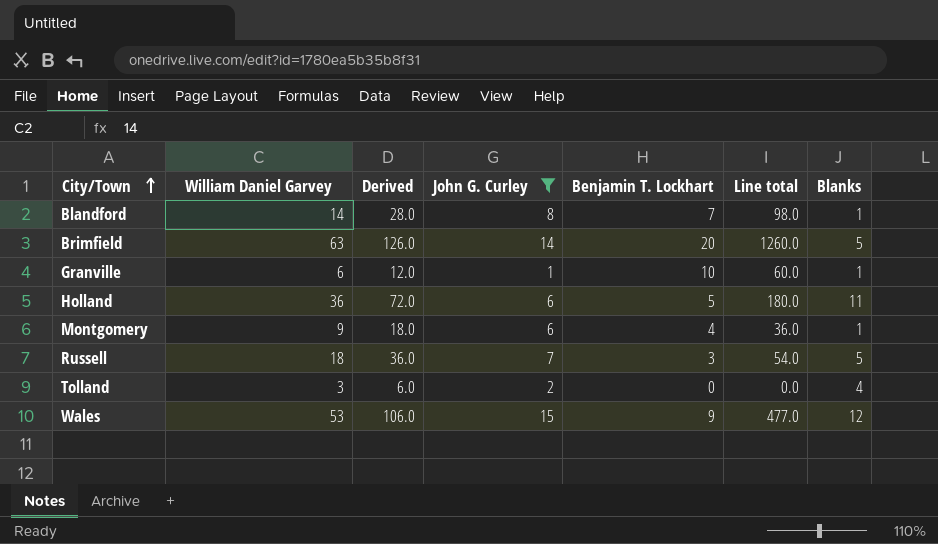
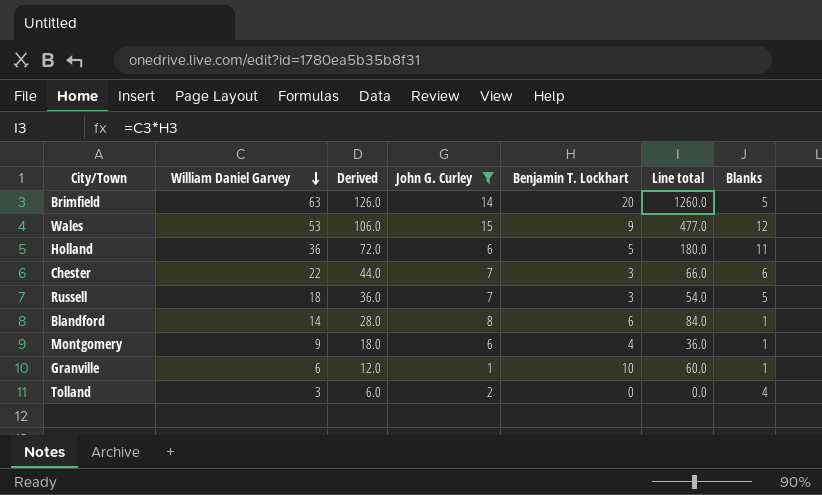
row order: City/Town ascending -> William Daniel Garvey descending
row Chester: none -> 22 | 44.0 | 7 | 3 | 66.0 | 6
Blandford | Benjamin T. Lockhart: 7 -> 6
Blandford | Line total: 98.0 -> 84.0

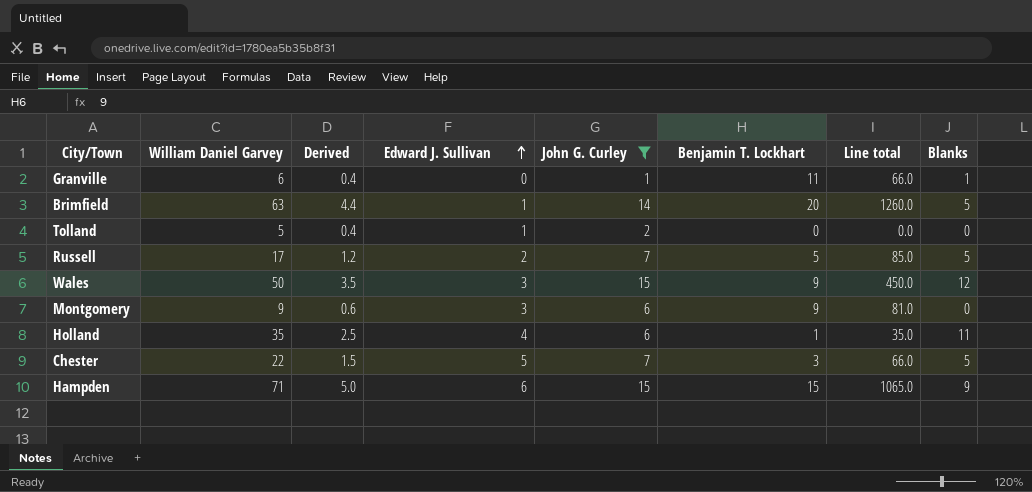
row order: William Daniel Garvey descending -> Edward J. Sullivan ascending
column Derived | formula: [William Daniel Garvey] * 2 -> [William Daniel Garvey] * 0.07
column Edward J. Sullivan | position: none -> 4
row Blandford: 14 | 28.0 | 8 | 6 | 84.0 | 1 -> none
Granville | Benjamin T. Lockhart: 10 -> 11
Granville | Line total: 60.0 -> 66.0
Tolland | William Daniel Garvey: 3 -> 5
Tolland | Blanks: 4 -> 0
Russell | William Daniel Garvey: 18 -> 17
Russell | Benjamin T. Lockhart: 3 -> 5
Russell | Line total: 54.0 -> 85.0
Wales | William Daniel Garvey: 53 -> 50
Wales | Line total: 477.0 -> 450.0
Montgomery | Benjamin T. Lockhart: 4 -> 9
Montgomery | Line total: 36.0 -> 81.0
Montgomery | Blanks: 1 -> 0
Holland | William Daniel Garvey: 36 -> 35
Holland | Benjamin T. Lockhart: 5 -> 1
Holland | Line total: 180.0 -> 35.0
Chester | Blanks: 6 -> 5
row Hampden: none -> 71 | 5.0 | 6 | 15 | 15 | 1065.0 | 9

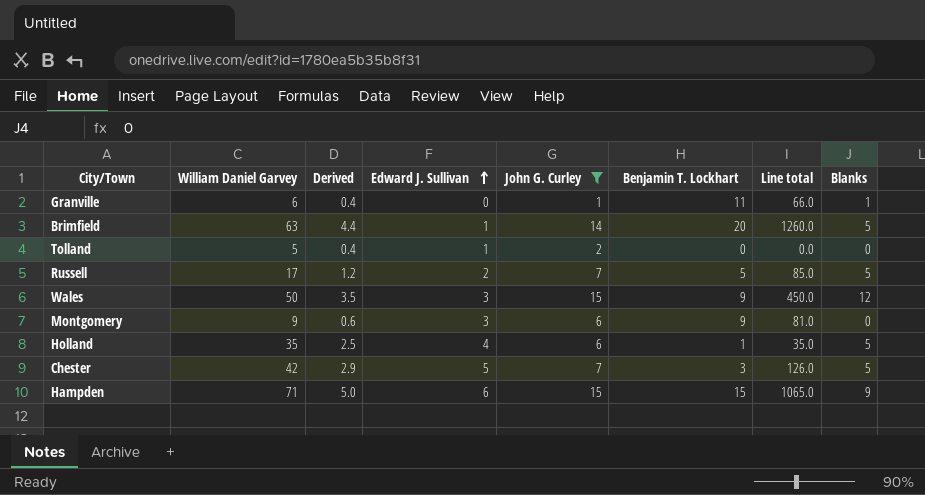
Holland | Blanks: 11 -> 5
Chester | William Daniel Garvey: 22 -> 42
Chester | Derived: 1.5 -> 2.9
Chester | Line total: 66.0 -> 126.0

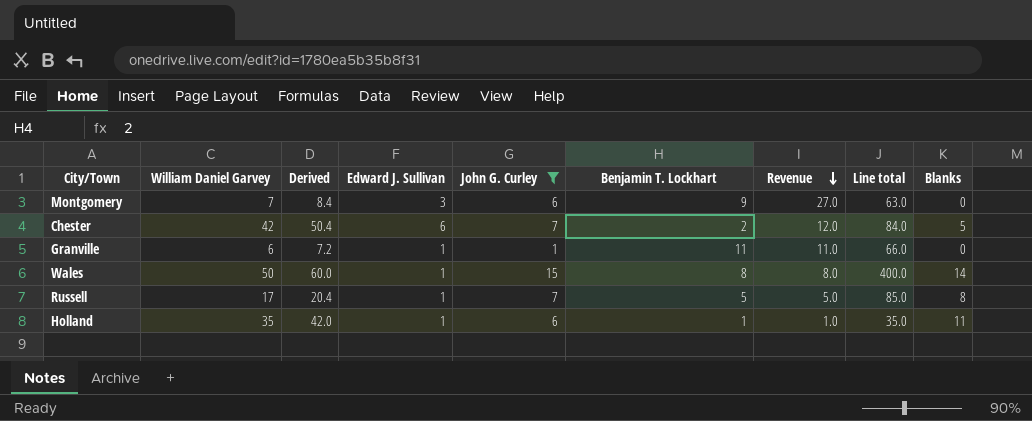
row order: Edward J. Sullivan ascending -> Revenue descending
column Derived | formula: [William Daniel Garvey] * 0.07 -> [William Daniel Garvey] * 1.2
column Revenue | formula: none -> [Edward J. Sullivan] * [Benjamin T. Lockhart]
row Brimfield: 63 | 4.4 | 1 | 14 | 20 | 1260.0 | 5 -> none
row Tolland: 5 | 0.4 | 1 | 2 | 0 | 0.0 | 0 -> none
row Hampden: 71 | 5.0 | 6 | 15 | 15 | 1065.0 | 9 -> none
Montgomery | William Daniel Garvey: 9 -> 7
Montgomery | Line total: 81.0 -> 63.0
Chester | Edward J. Sullivan: 5 -> 6
Chester | Benjamin T. Lockhart: 3 -> 2
Chester | Line total: 126.0 -> 84.0
Granville | Edward J. Sullivan: 0 -> 1
Granville | Blanks: 1 -> 0
Wales | Edward J. Sullivan: 3 -> 1
Wales | Benjamin T. Lockhart: 9 -> 8
Wales | Line total: 450.0 -> 400.0
Wales | Blanks: 12 -> 14
Russell | Edward J. Sullivan: 2 -> 1
Russell | Blanks: 5 -> 8
Holland | Edward J. Sullivan: 4 -> 1
Holland | Blanks: 5 -> 11

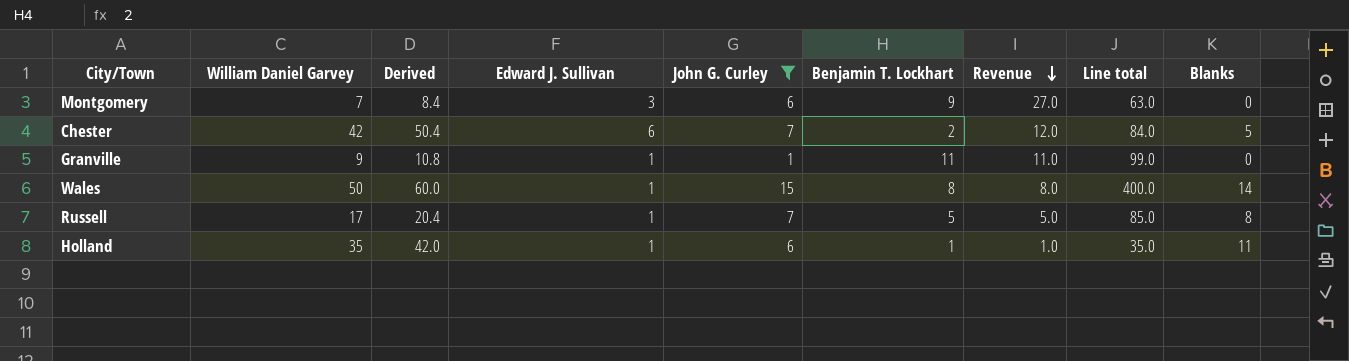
Granville | William Daniel Garvey: 6 -> 9
Granville | Derived: 7.2 -> 10.8
Granville | Line total: 66.0 -> 99.0

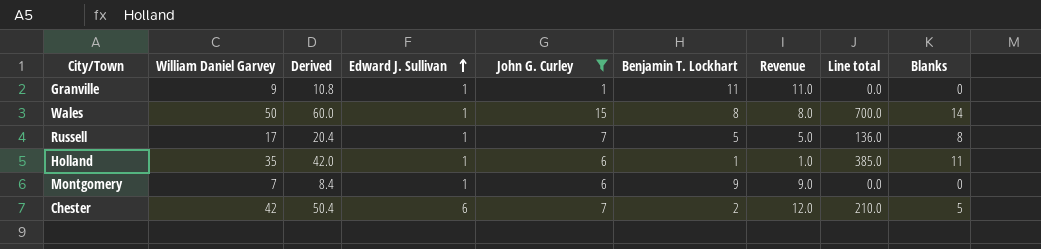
row order: Revenue descending -> Edward J. Sullivan ascending
column Line total | formula: [William Daniel Garvey] * [Benjamin T. Lockhart] -> [William Daniel Garvey] * [Blanks]
Montgomery | Edward J. Sullivan: 3 -> 1
Montgomery | Revenue: 27.0 -> 9.0

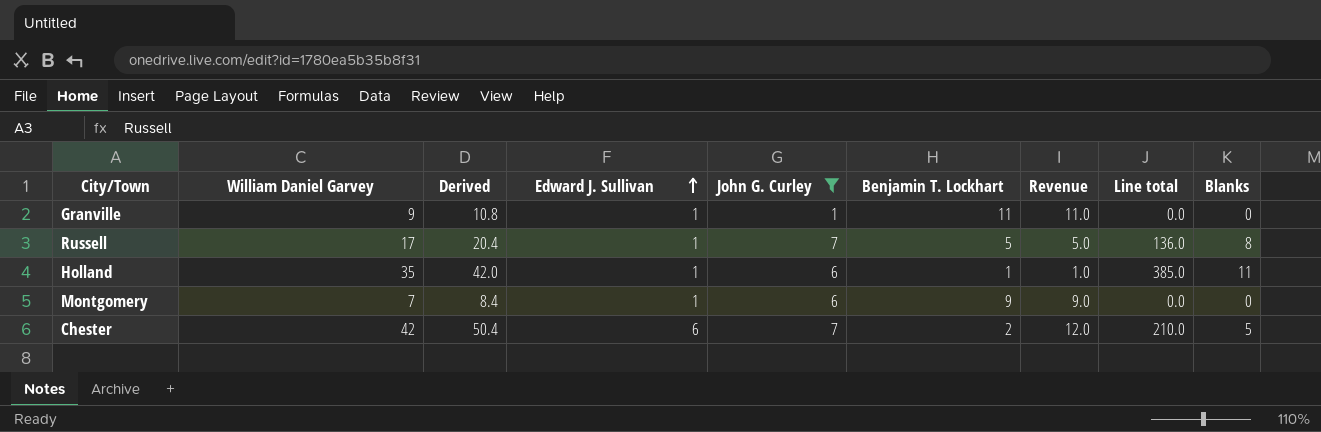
row Wales: 50 | 60.0 | 1 | 15 | 8 | 8.0 | 700.0 | 14 -> none

